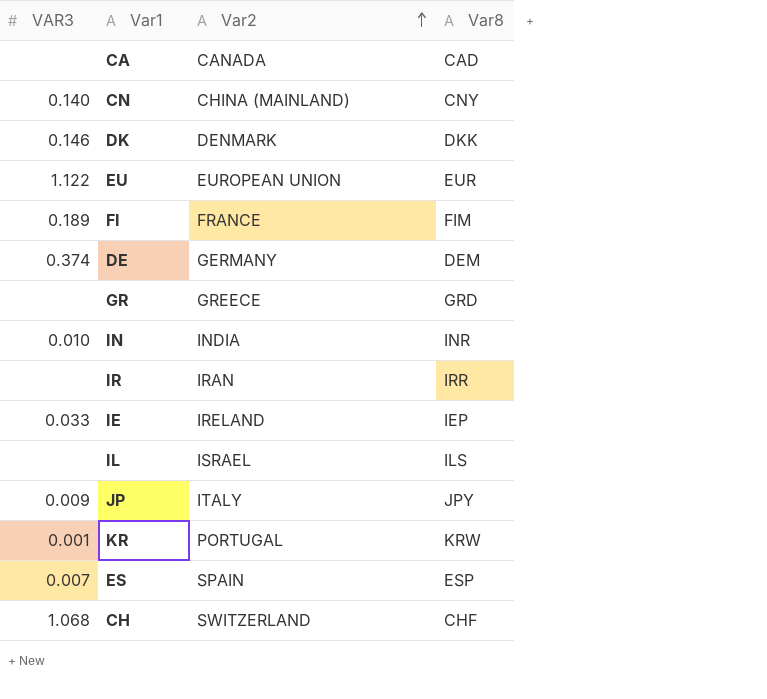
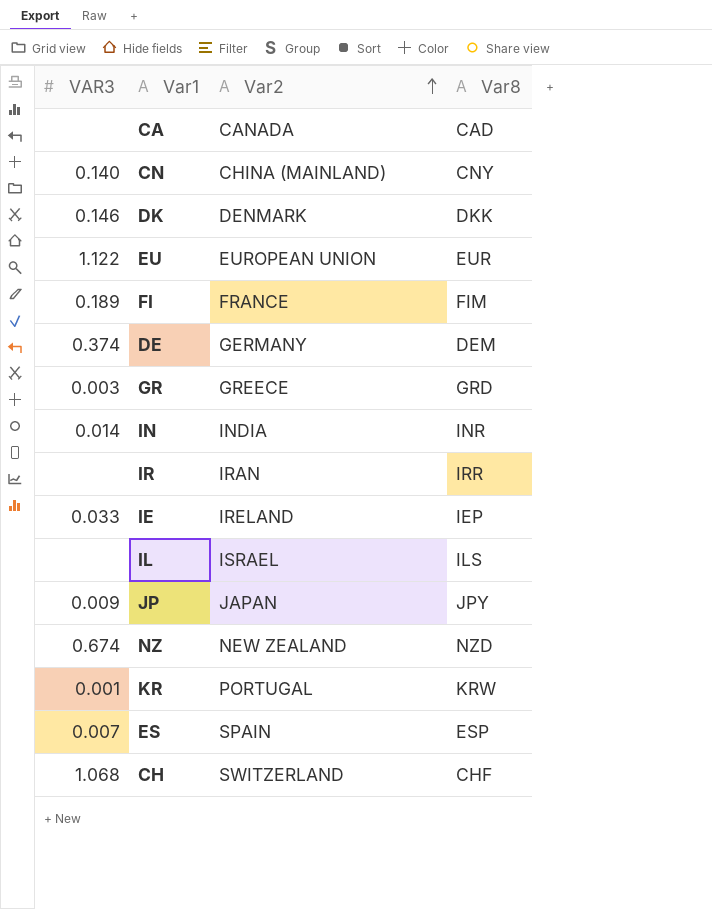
GR | VAR3: none -> 0.003
IN | VAR3: 0.010 -> 0.014
JP | Var2: ITALY -> JAPAN
row NZ: none -> 0.674 | NEW ZEALAND | NZD

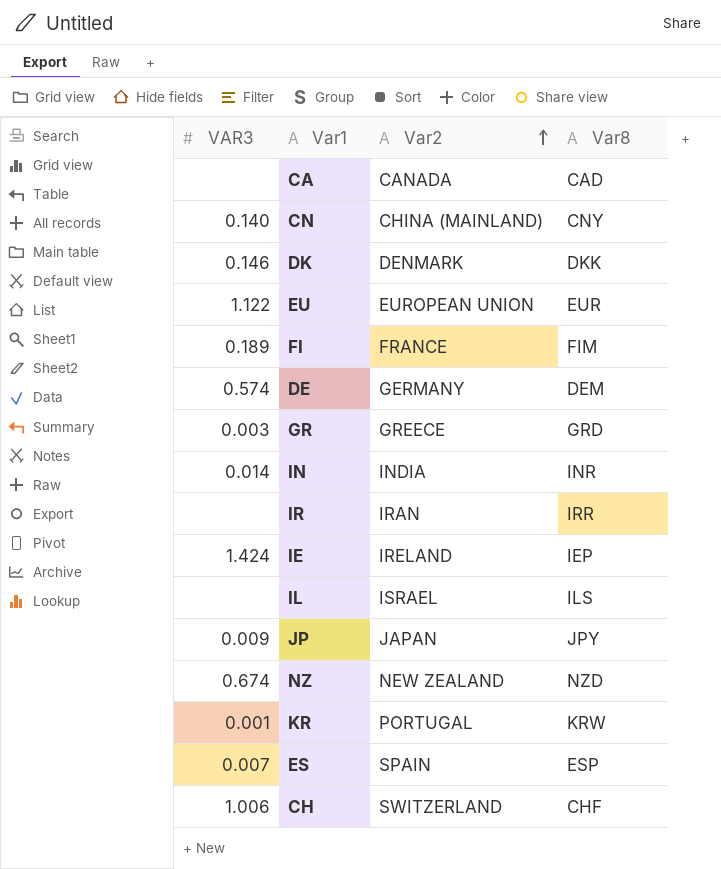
DE | VAR3: 0.374 -> 0.574
IE | VAR3: 0.033 -> 1.424
CH | VAR3: 1.068 -> 1.006

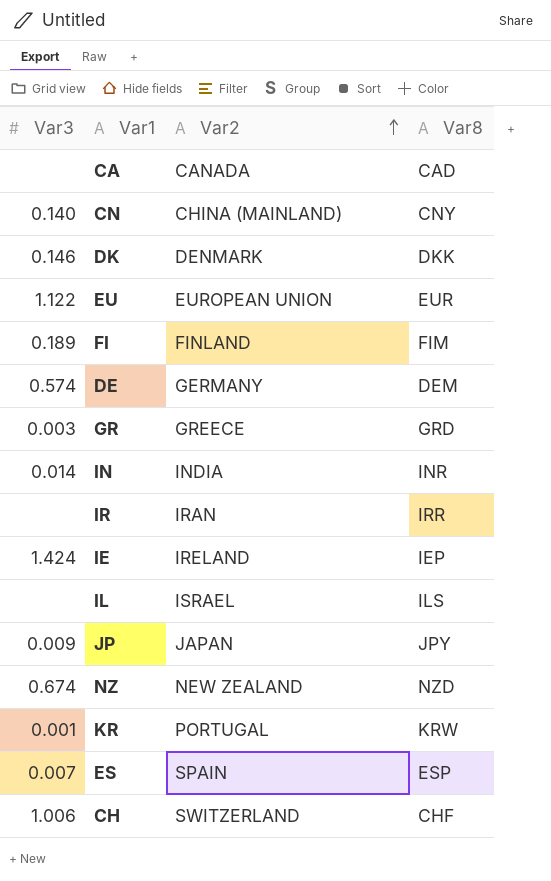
column name: VAR3 -> Var3
FI | Var2: FRANCE -> FINLAND

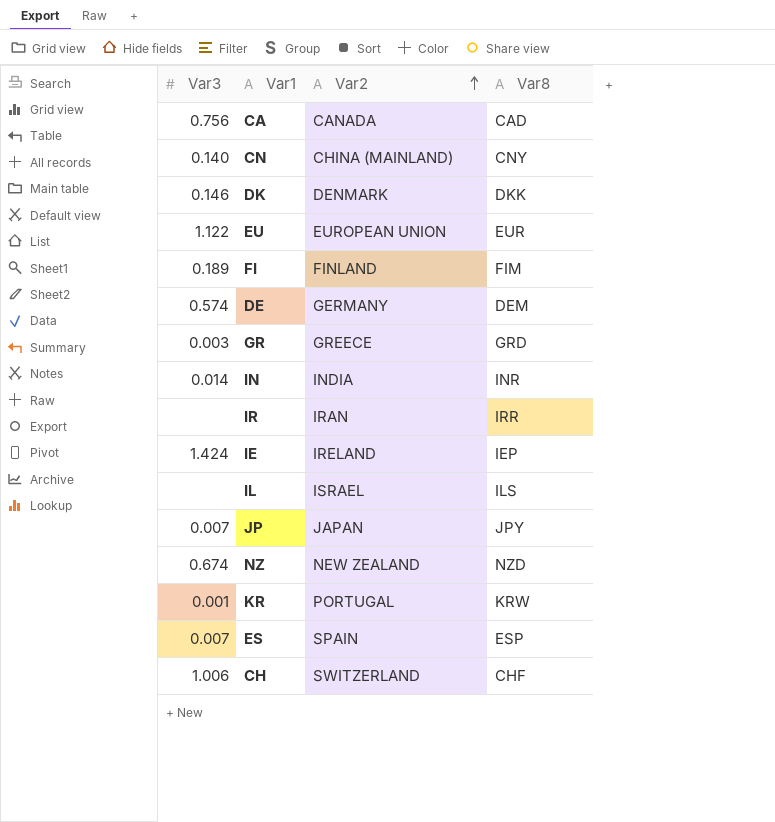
CA | Var3: none -> 0.756
JP | Var3: 0.009 -> 0.007

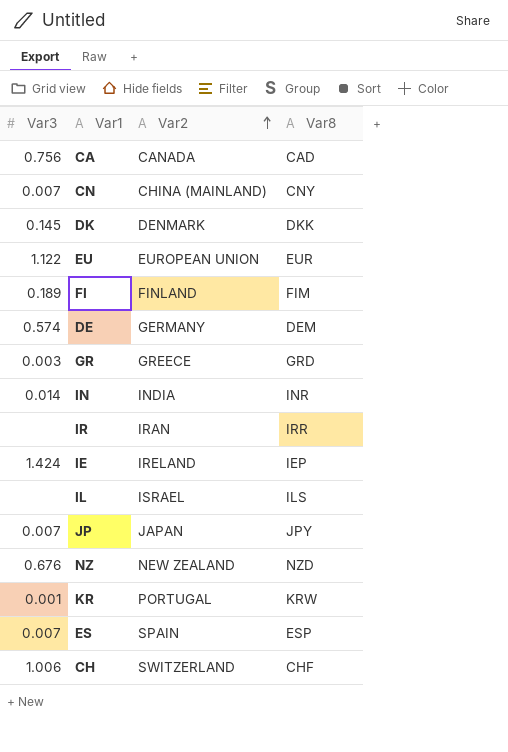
CN | Var3: 0.140 -> 0.007
DK | Var3: 0.146 -> 0.145
NZ | Var3: 0.674 -> 0.676

